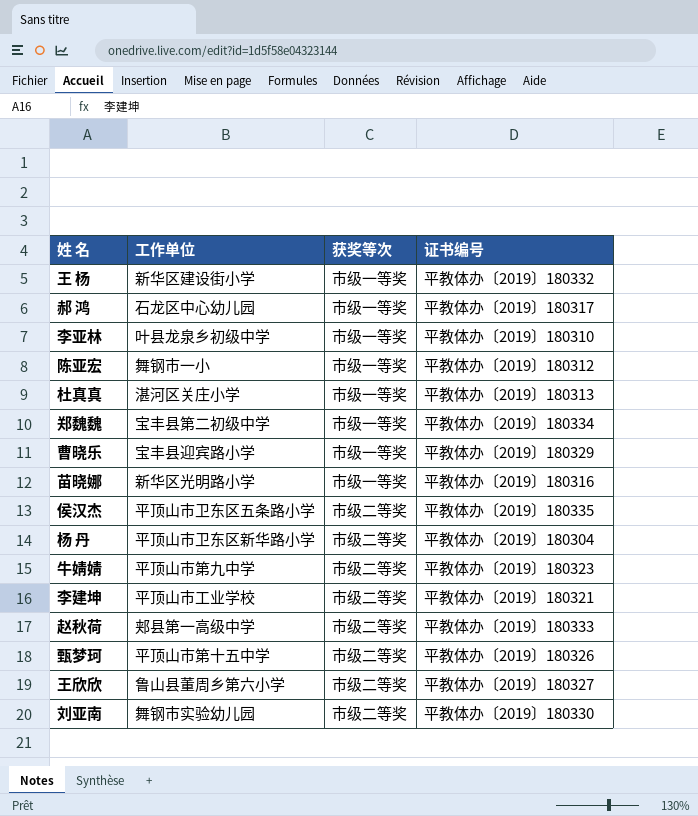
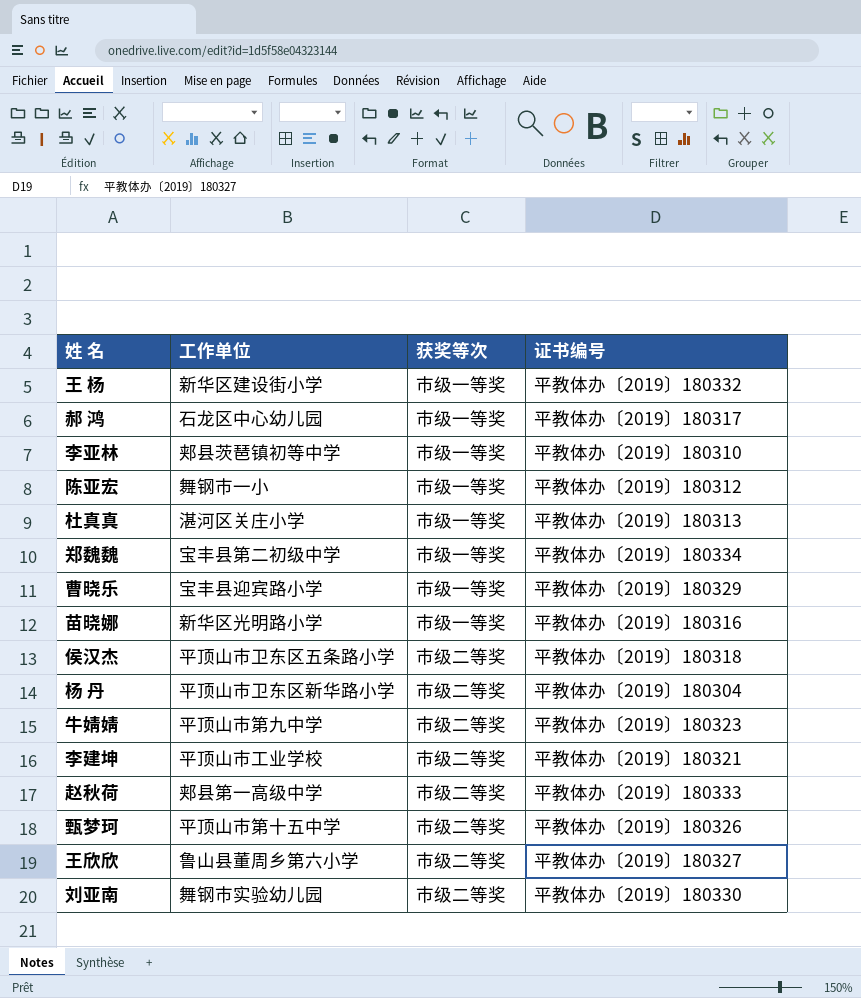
李亚林 | 工作单位: 叶县龙泉乡初级中学 -> 郏县茨琶镇初等中学
侯汉杰 | 证书编号: 平教体办〔2019〕180335 -> 平教体办〔2019〕180318

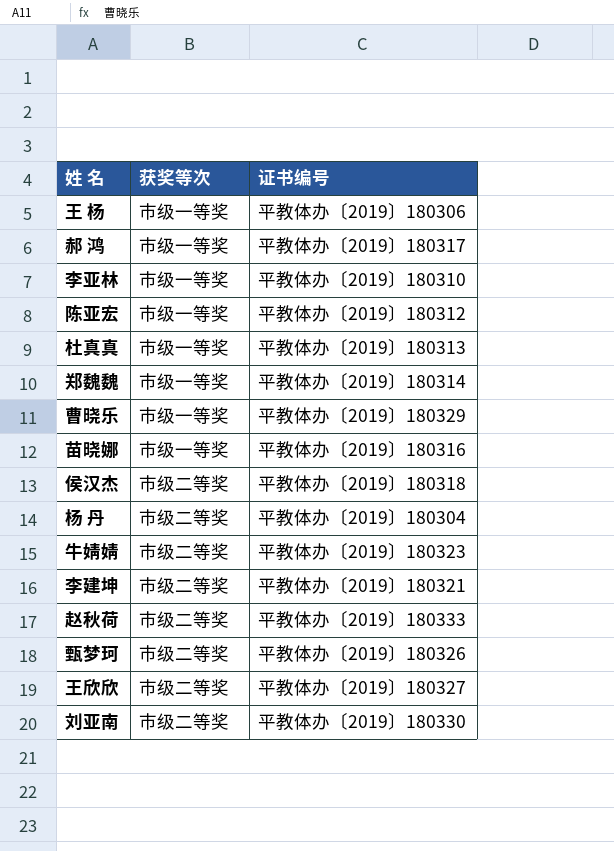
column 工作单位 | position: 2 -> none
王 杨 | 证书编号: 平教体办〔2019〕180332 -> 平教体办〔2019〕180306
郑魏魏 | 证书编号: 平教体办〔2019〕180334 -> 平教体办〔2019〕180314

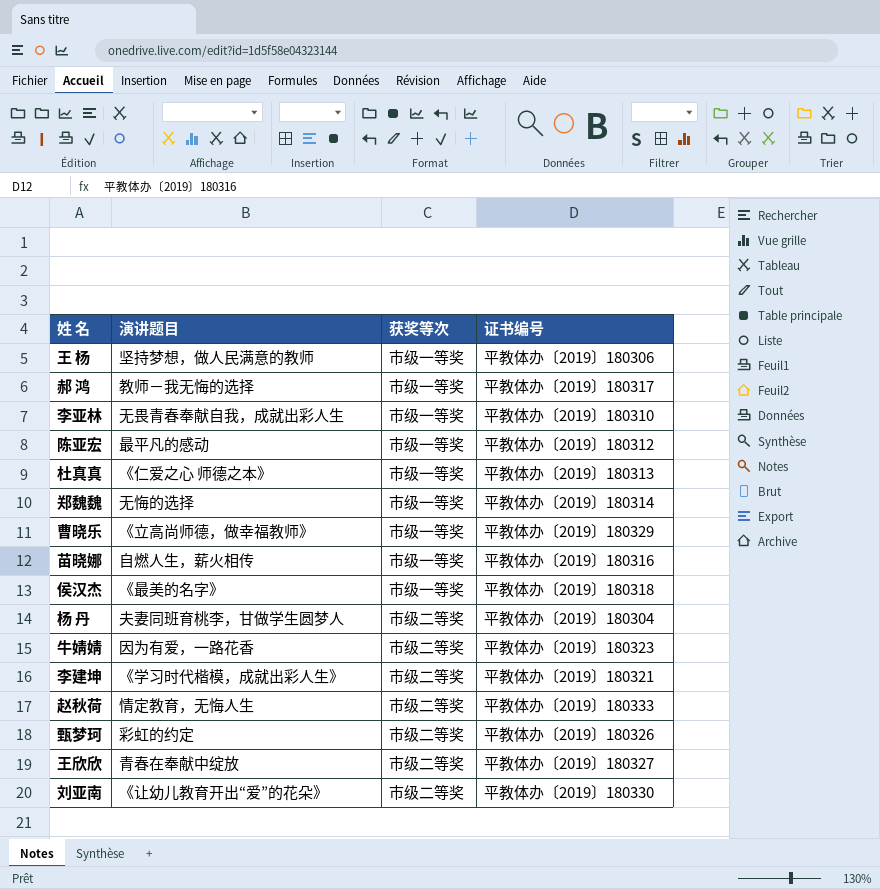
column 演讲题目 | position: none -> 2
侯汉杰 | 获奖等次: 市级二等奖 -> 市级一等奖

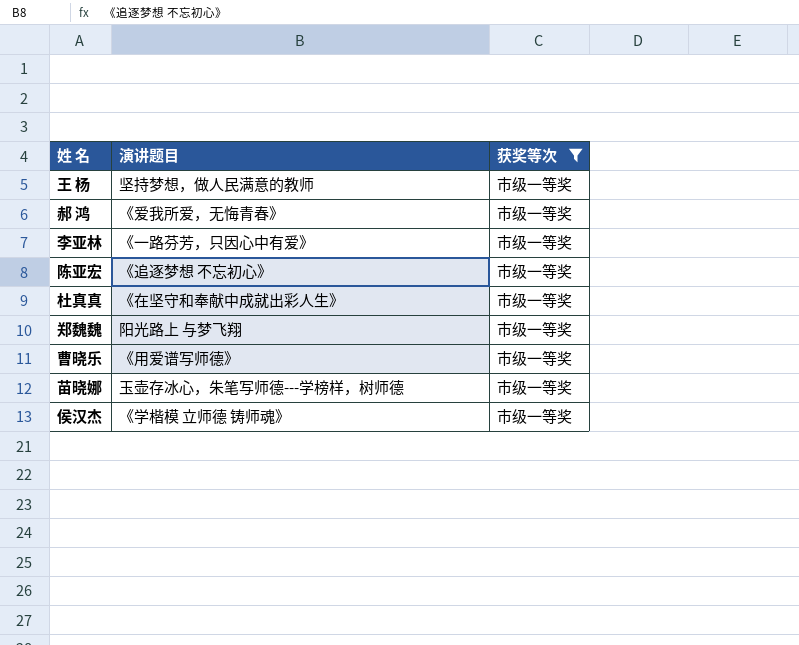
filter: none -> 获奖等次 = 市级一等奖
column 证书编号 | position: 4 -> none
郝 鸿 | 演讲题目: 教师－我无悔的选择 -> 《爱我所爱，无悔青春》
李亚林 | 演讲题目: 无畏青春奉献自我，成就出彩人生 -> 《一路芬芳，只因心中有爱》
陈亚宏 | 演讲题目: 最平凡的感动 -> 《追逐梦想 不忘初心》
杜真真 | 演讲题目: 《仁爱之心 师德之本》 -> 《在坚守和奉献中成就出彩人生》
郑魏魏 | 演讲题目: 无悔的选择 -> 阳光路上 与梦飞翔
曹晓乐 | 演讲题目: 《立高尚师德，做幸福教师》 -> 《用爱谱写师德》
苗晓娜 | 演讲题目: 自燃人生，薪火相传 -> 玉壶存冰心，朱笔写师德---学榜样，树师德
侯汉杰 | 演讲题目: 《最美的名字》 -> 《学楷模 立师德 铸师魂》

